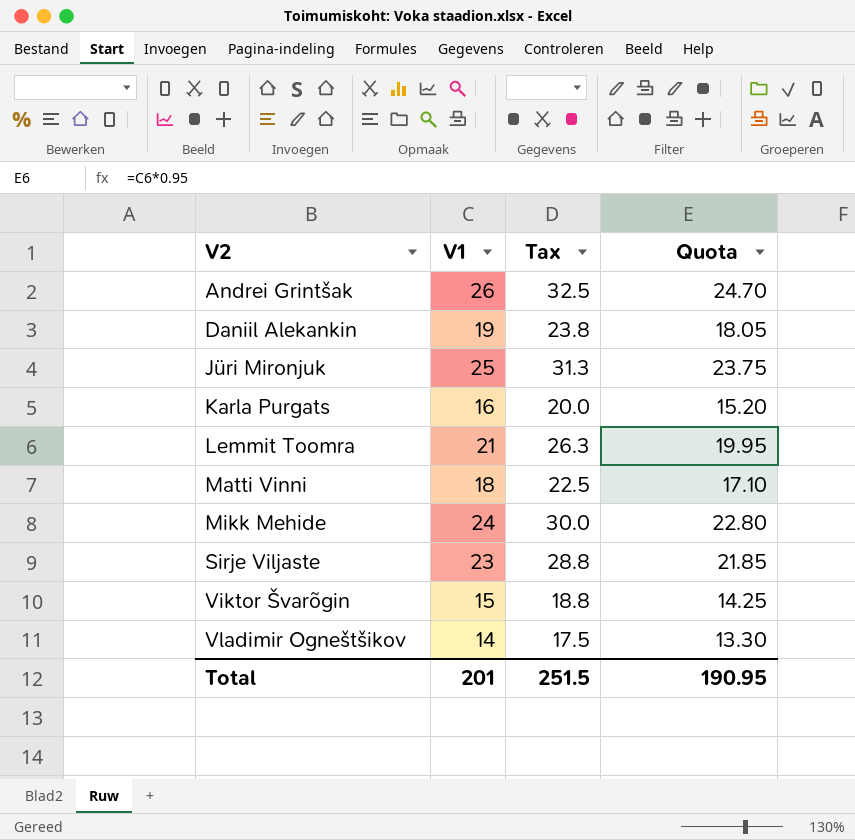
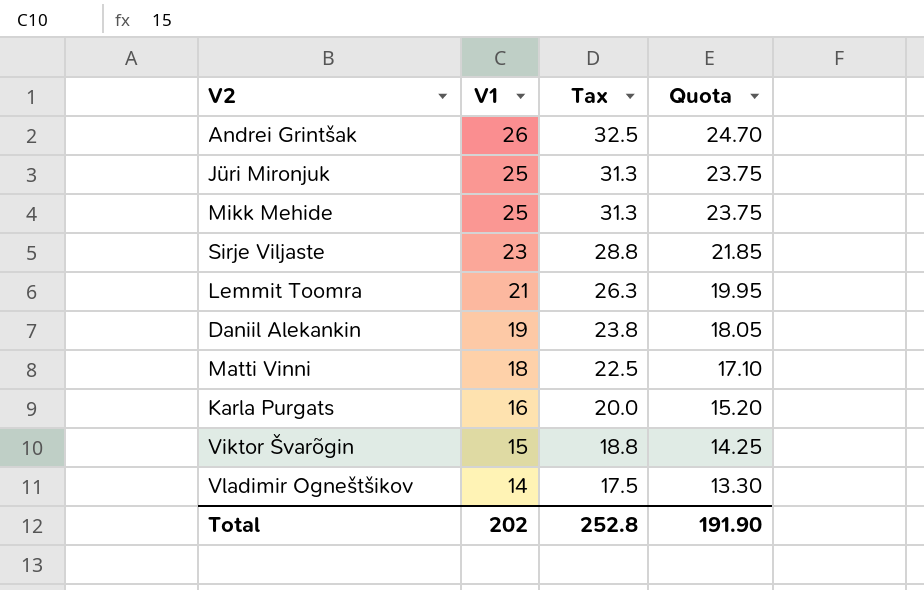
row order: V2 ascending -> V1 descending
Mikk Mehide | V1: 24 -> 25
Mikk Mehide | Tax: 30.0 -> 31.3
Mikk Mehide | Quota: 22.80 -> 23.75
Total | V1: 201 -> 202
Total | Tax: 251.5 -> 252.8
Total | Quota: 190.95 -> 191.90

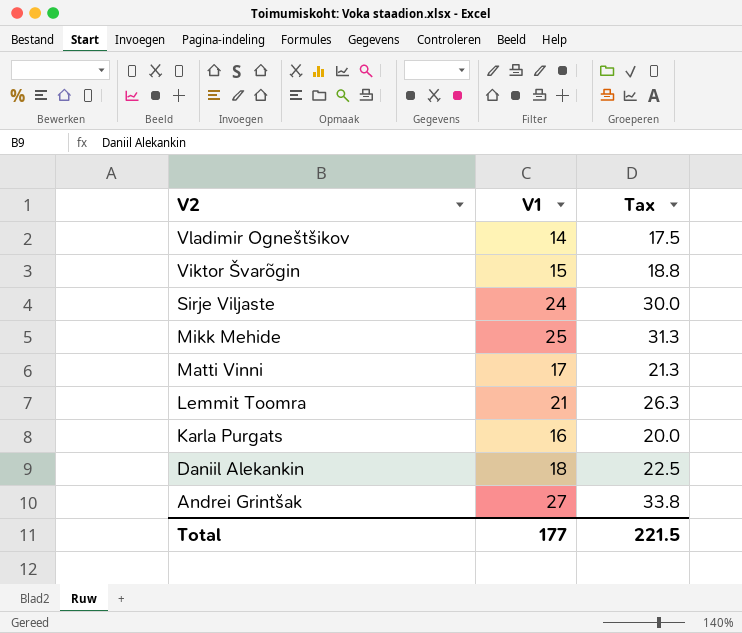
row order: V1 descending -> V2 descending
column Quota | formula: [V1] * 0.95 -> none
row Jüri Mironjuk: 25 | 31.3 | 23.75 -> none
Sirje Viljaste | V1: 23 -> 24
Sirje Viljaste | Tax: 28.8 -> 30.0
Matti Vinni | V1: 18 -> 17
Matti Vinni | Tax: 22.5 -> 21.3
Daniil Alekankin | V1: 19 -> 18
Daniil Alekankin | Tax: 23.8 -> 22.5
Andrei Grintšak | V1: 26 -> 27
Andrei Grintšak | Tax: 32.5 -> 33.8
Total | V1: 202 -> 177
Total | Tax: 252.8 -> 221.5

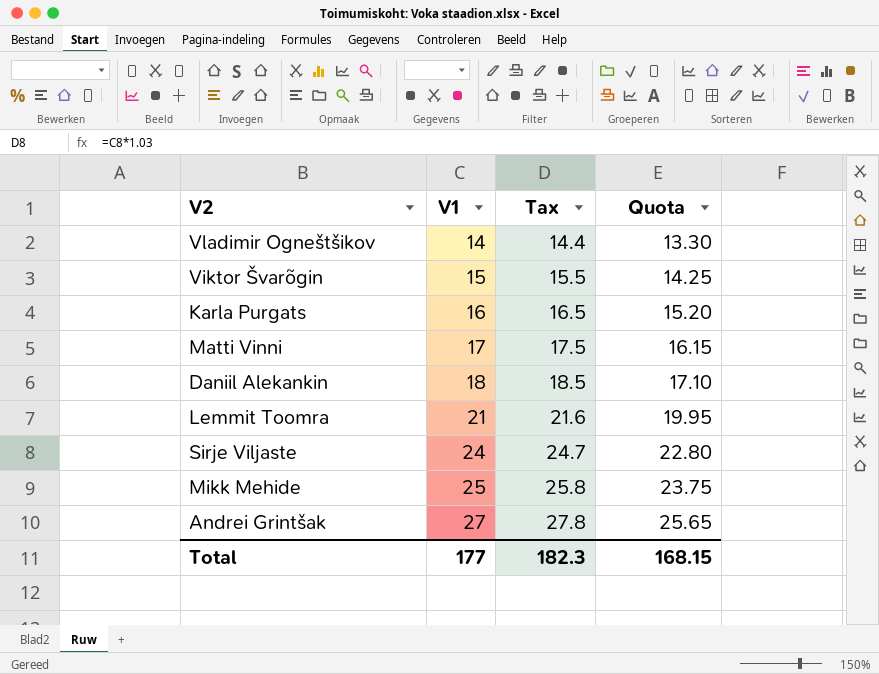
row order: V2 descending -> V1 ascending
column Tax | formula: [V1] * 1.25 -> [V1] * 1.03
column Quota | formula: none -> [V1] * 0.95
Total | Tax: 221.5 -> 182.3

